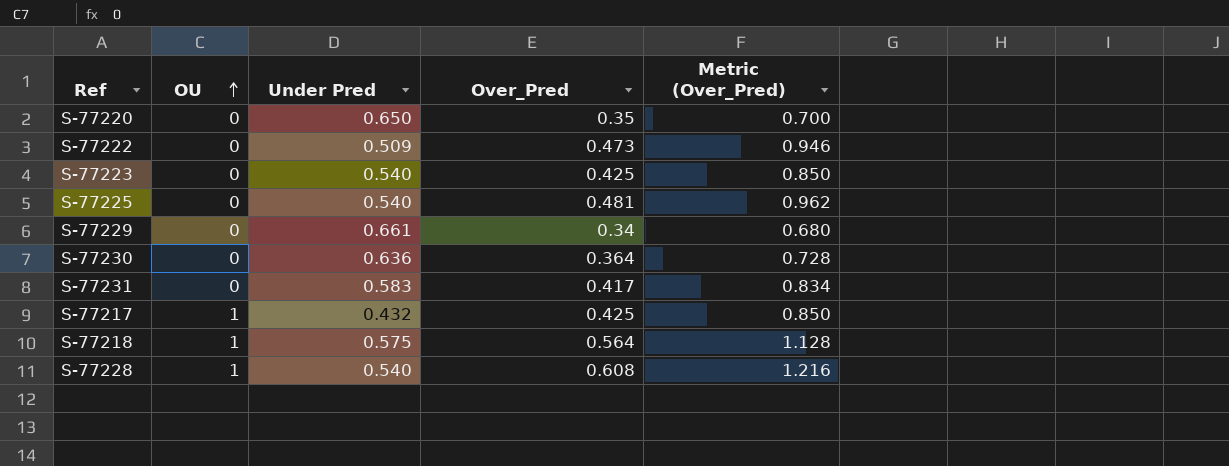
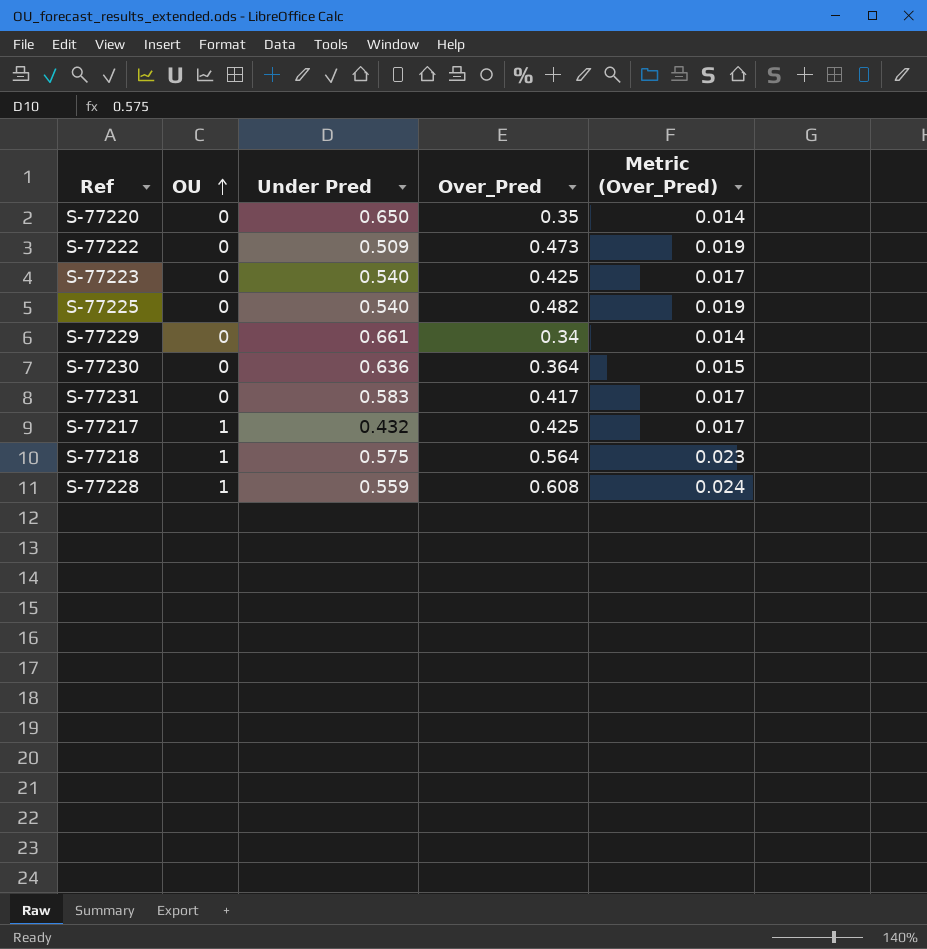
column Metric (Over_Pred) | formula: [Over_Pred] * 2 -> [Over_Pred] * 0.04
S-77225 | Over_Pred: 0.481 -> 0.482
S-77228 | Under Pred: 0.540 -> 0.559

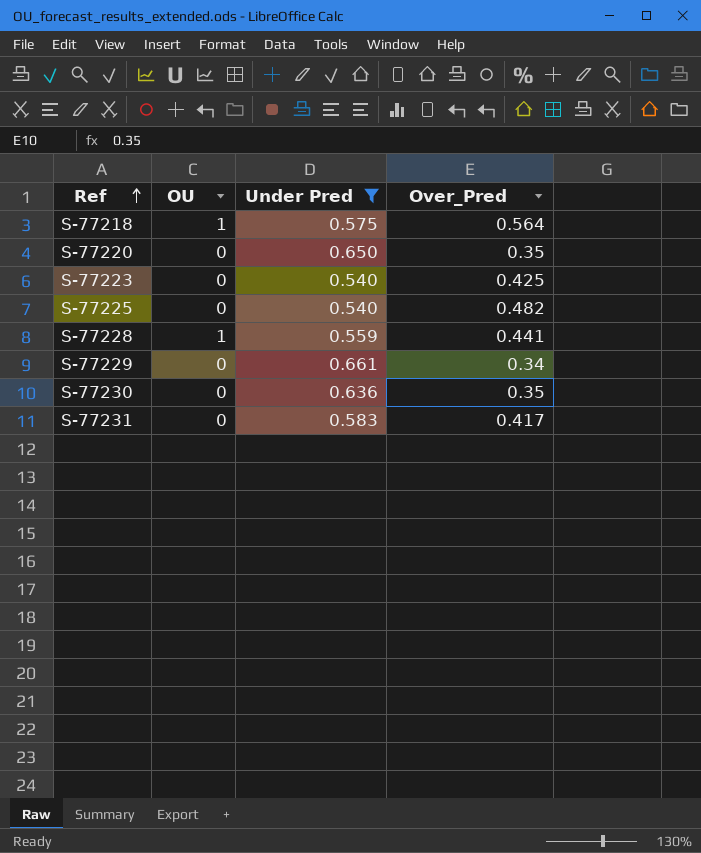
filter: none -> Under Pred >= 0.540
row order: OU ascending -> Ref ascending
column Metric (Over_Pred) | formula: [Over_Pred] * 0.04 -> none
S-77228 | Over_Pred: 0.608 -> 0.441
S-77230 | Over_Pred: 0.364 -> 0.35

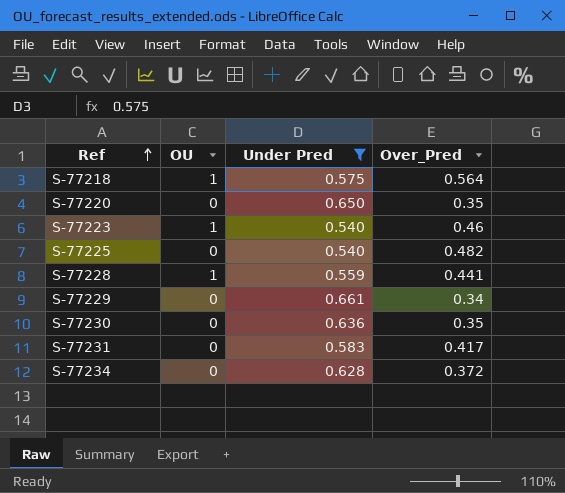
S-77223 | OU: 0 -> 1
S-77223 | Over_Pred: 0.425 -> 0.46
row S-77234: none -> 0 | 0.628 | 0.372

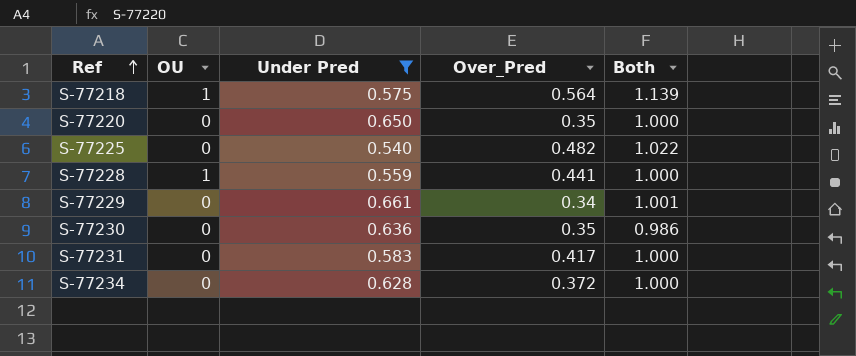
column Both | formula: none -> [Under Pred] + [Over_Pred]
row S-77223: 1 | 0.540 | 0.46 -> none

